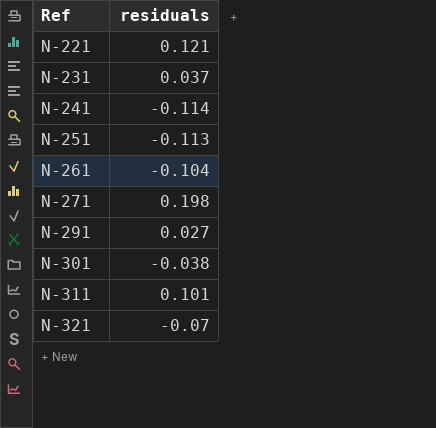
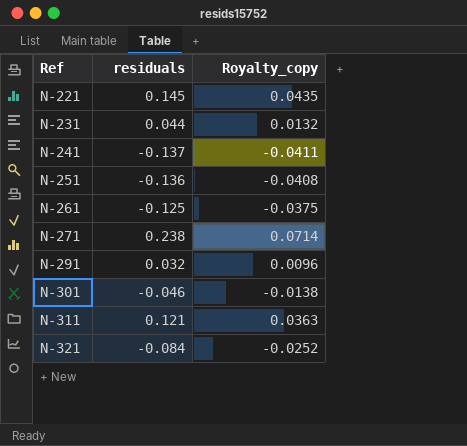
column Royalty_copy | formula: none -> [residuals] * 0.3
N-221 | residuals: 0.121 -> 0.145
N-231 | residuals: 0.037 -> 0.044
N-241 | residuals: -0.114 -> -0.137
N-251 | residuals: -0.113 -> -0.136
N-261 | residuals: -0.104 -> -0.125
N-271 | residuals: 0.198 -> 0.238
N-291 | residuals: 0.027 -> 0.032
N-301 | residuals: -0.038 -> -0.046
N-311 | residuals: 0.101 -> 0.121
N-321 | residuals: -0.07 -> -0.084

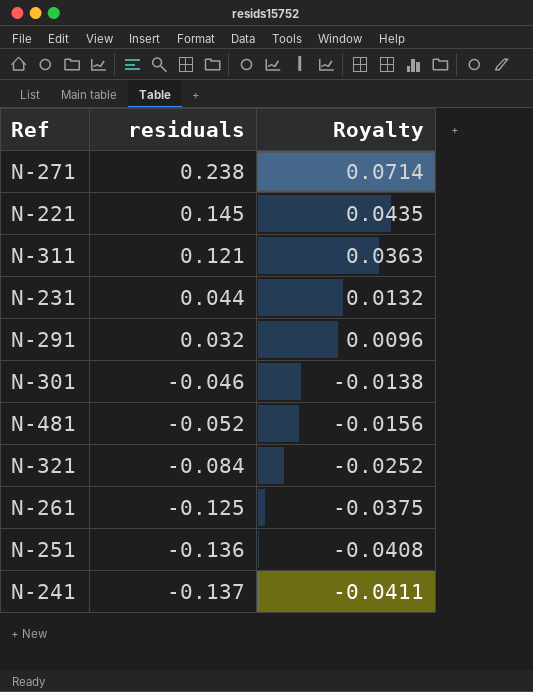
row order: Ref ascending -> residuals descending
column name: Royalty_copy -> Royalty
row N-481: none -> -0.052 | -0.0156

